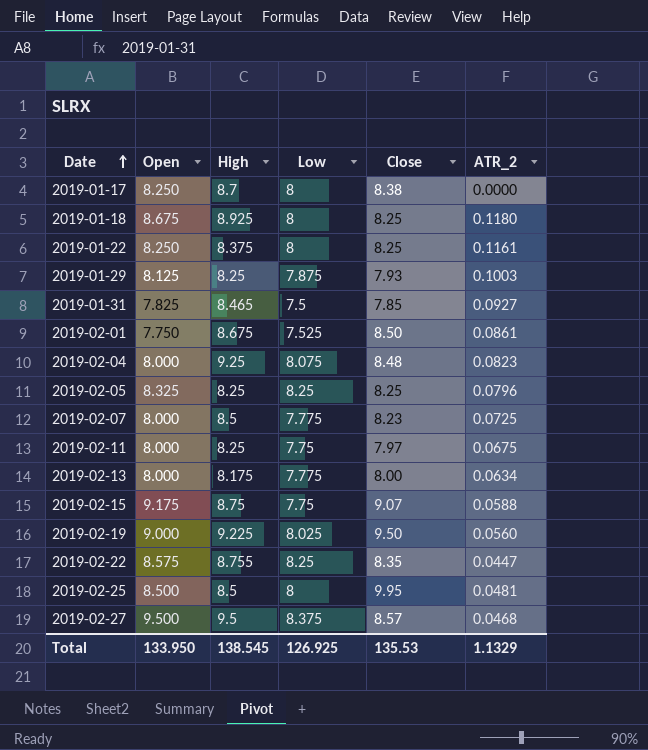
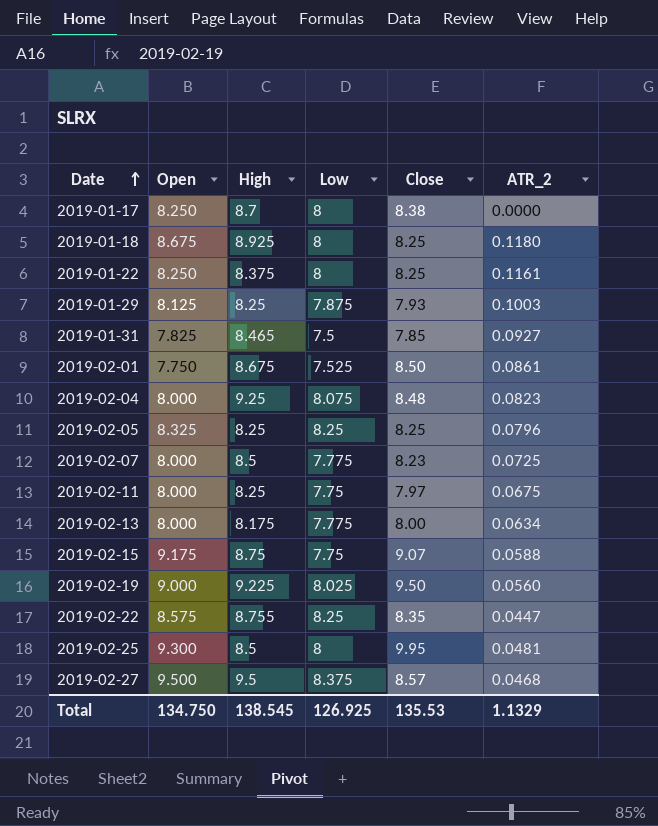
2019-02-25 | Open: 8.500 -> 9.300
Total | Open: 133.950 -> 134.750

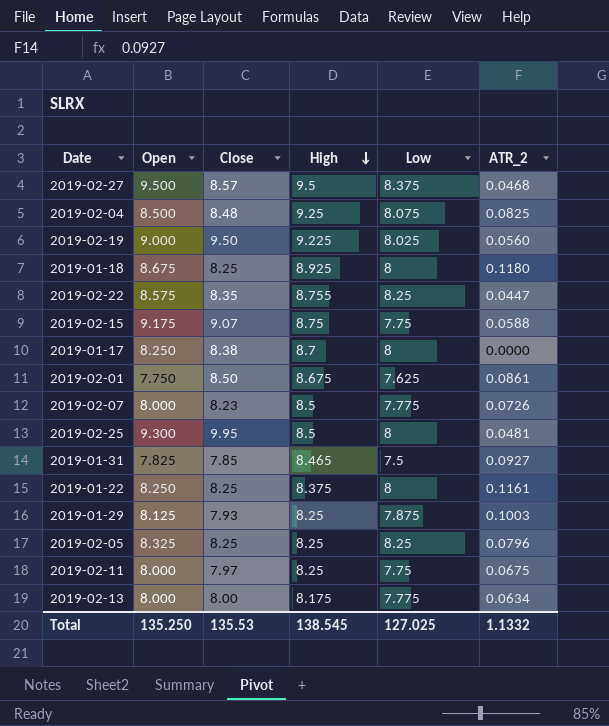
row order: Date ascending -> High descending
column Close | position: 5 -> 3
2019-02-04 | Open: 8.000 -> 8.500
2019-02-04 | ATR_2: 0.0823 -> 0.0825
2019-02-01 | Low: 7.525 -> 7.625
2019-02-07 | ATR_2: 0.0725 -> 0.0726
Total | Open: 134.750 -> 135.250
Total | Low: 126.925 -> 127.025
Total | ATR_2: 1.1329 -> 1.1332

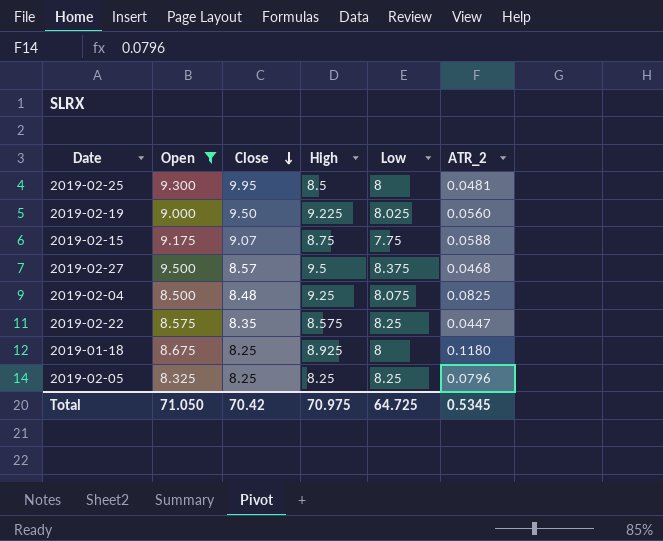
filter: none -> Open >= 8.325
row order: High descending -> Close descending
2019-02-22 | High: 8.755 -> 8.575
Total | Open: 135.250 -> 71.050
Total | Close: 135.53 -> 70.42
Total | High: 138.545 -> 70.975
Total | Low: 127.025 -> 64.725
Total | ATR_2: 1.1332 -> 0.5345

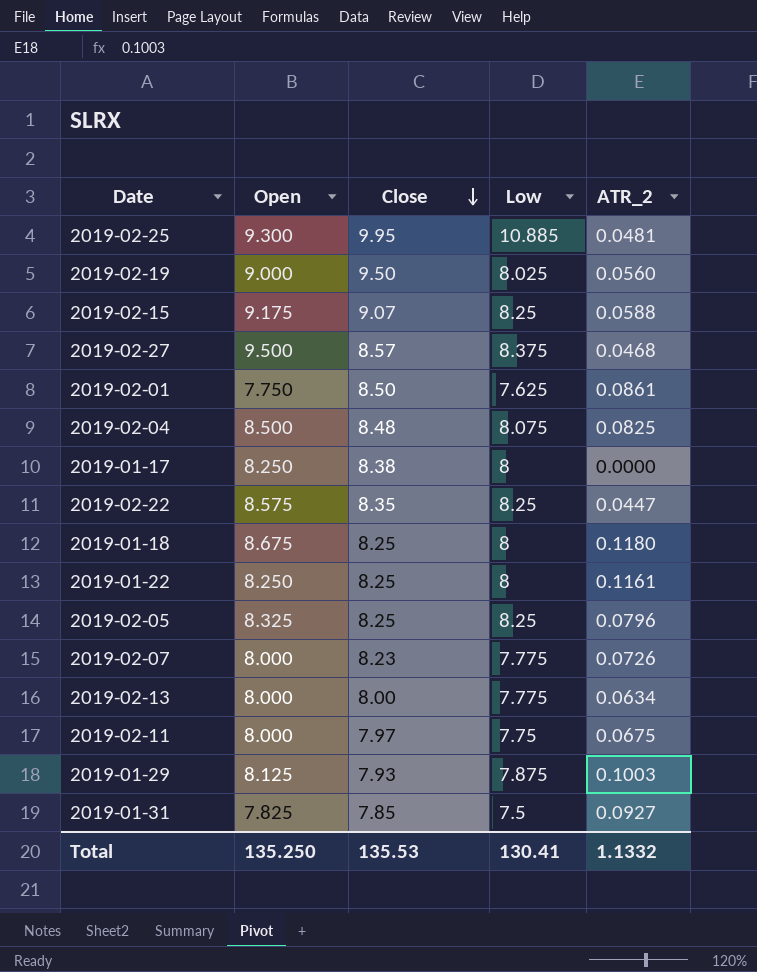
filter: Open >= 8.325 -> none
column High | position: 4 -> none
2019-02-25 | Low: 8 -> 10.885
2019-02-15 | Low: 7.75 -> 8.25
Total | Open: 71.050 -> 135.250
Total | Close: 70.42 -> 135.53
Total | Low: 64.725 -> 130.41
Total | ATR_2: 0.5345 -> 1.1332

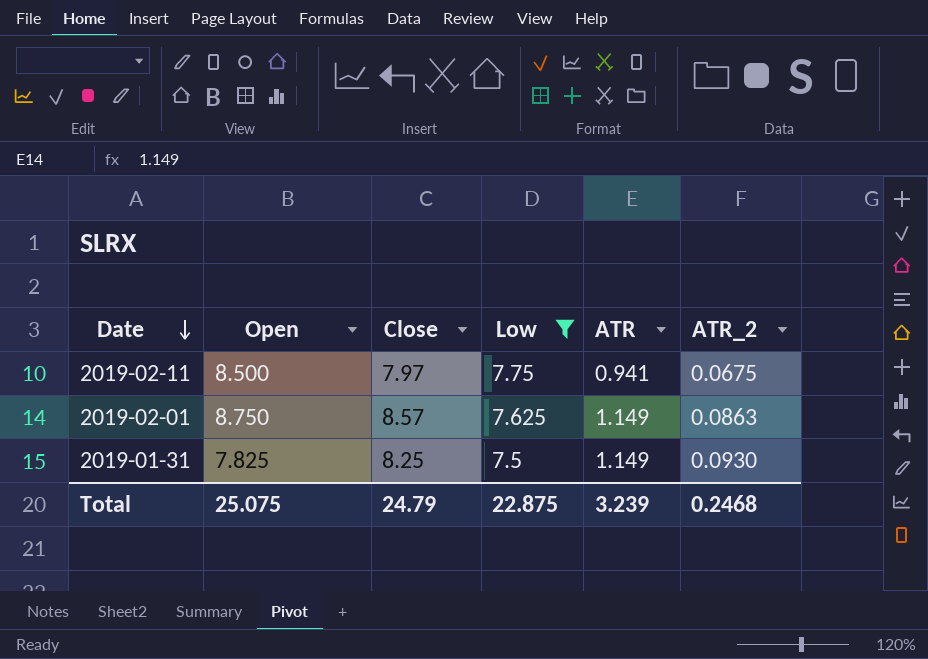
filter: none -> Low <= 7.75
row order: Close descending -> Date descending
column ATR | position: none -> 5
2019-02-11 | Open: 8.000 -> 8.500
2019-02-01 | Open: 7.750 -> 8.750
2019-02-01 | Close: 8.50 -> 8.57
2019-02-01 | ATR_2: 0.0861 -> 0.0863
2019-01-31 | Close: 7.85 -> 8.25
2019-01-31 | ATR_2: 0.0927 -> 0.0930
Total | Open: 135.250 -> 25.075
Total | Close: 135.53 -> 24.79
Total | Low: 130.41 -> 22.875
Total | ATR_2: 1.1332 -> 0.2468

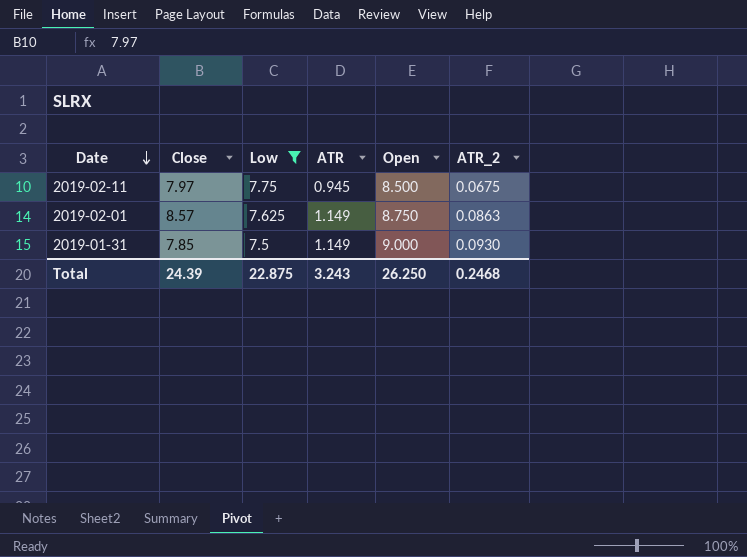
column Open | position: 2 -> 5
2019-02-11 | ATR: 0.941 -> 0.945
2019-01-31 | Close: 8.25 -> 7.85
2019-01-31 | Open: 7.825 -> 9.000
Total | Close: 24.79 -> 24.39
Total | ATR: 3.239 -> 3.243
Total | Open: 25.075 -> 26.250

